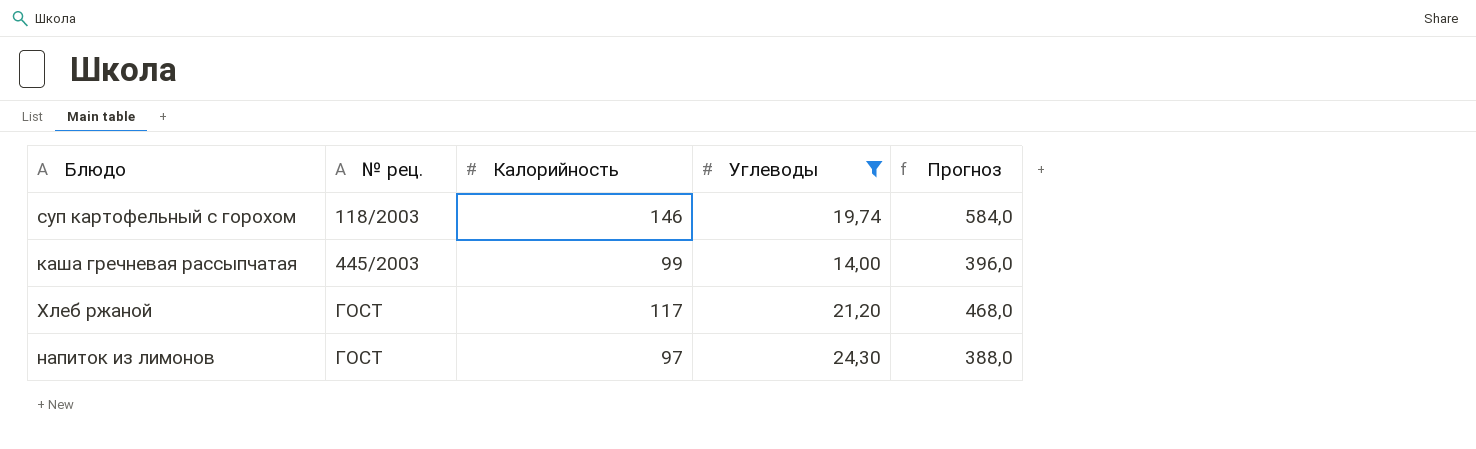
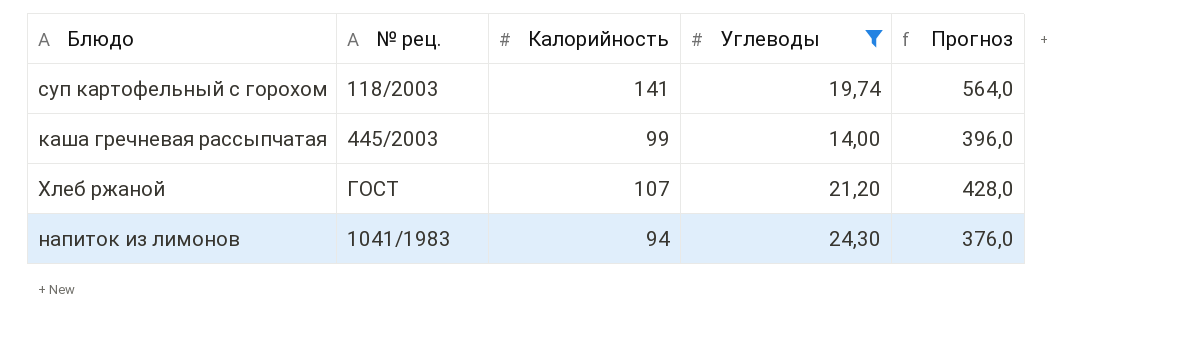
суп картофельный с горохом | Калорийность: 146 -> 141
суп картофельный с горохом | Прогноз: 584,0 -> 564,0
Хлеб ржаной | Калорийность: 117 -> 107
Хлеб ржаной | Прогноз: 468,0 -> 428,0
напиток из лимонов | № рец.: ГОСТ -> 1041/1983
напиток из лимонов | Калорийность: 97 -> 94
напиток из лимонов | Прогноз: 388,0 -> 376,0

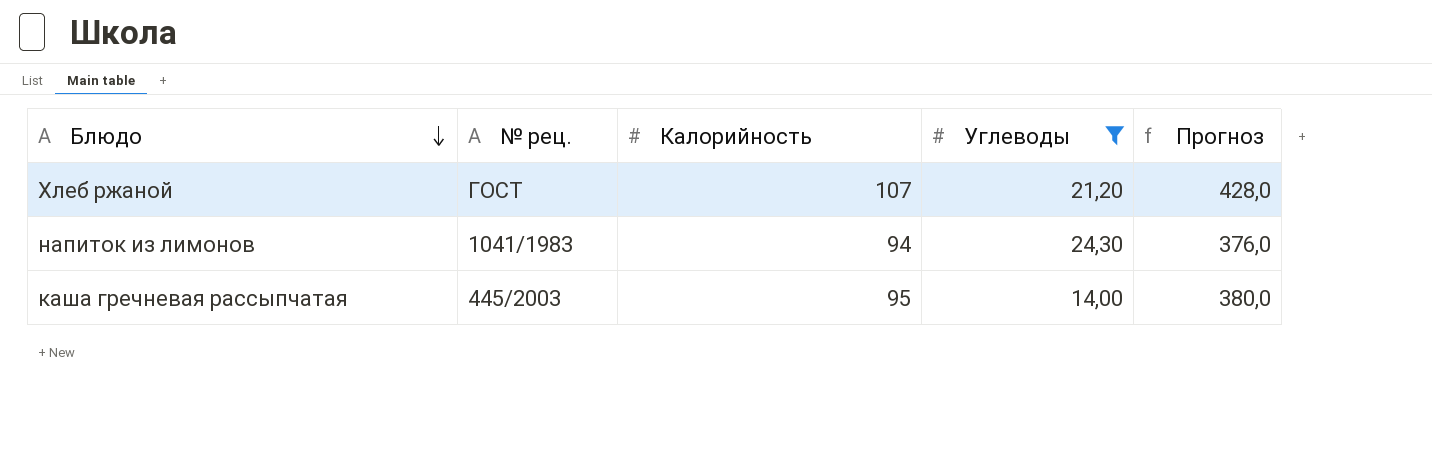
row order: none -> Блюдо descending
row суп картофельный с горохом: 118/2003 | 141 | 19,74 | 564,0 -> none
каша гречневая рассыпчатая | Калорийность: 99 -> 95
каша гречневая рассыпчатая | Прогноз: 396,0 -> 380,0

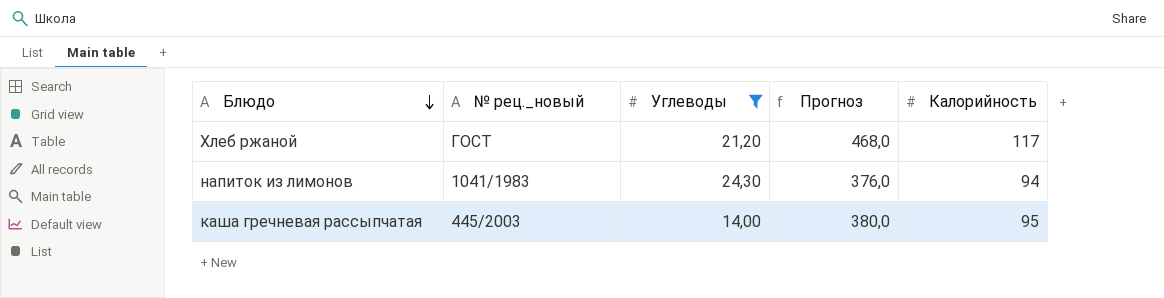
column name: № рец. -> № рец._новый
column Калорийность | position: 3 -> 5
Хлеб ржаной | Прогноз: 428,0 -> 468,0
Хлеб ржаной | Калорийность: 107 -> 117

